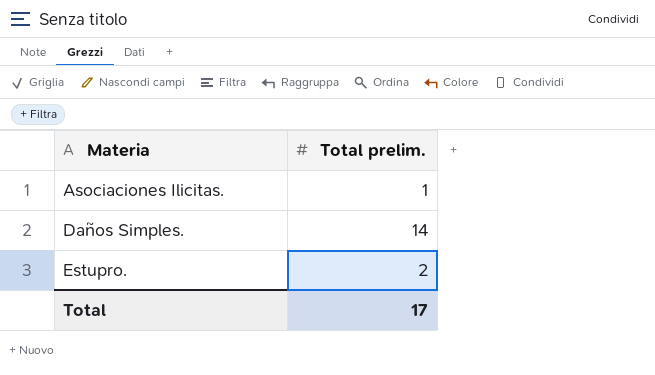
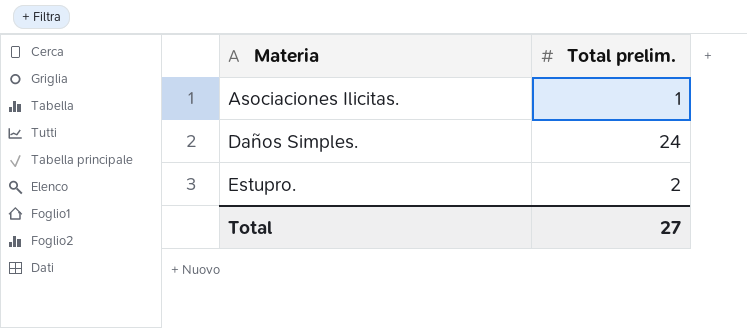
Daños Simples. | Total prelim.: 14 -> 24
Total | Total prelim.: 17 -> 27

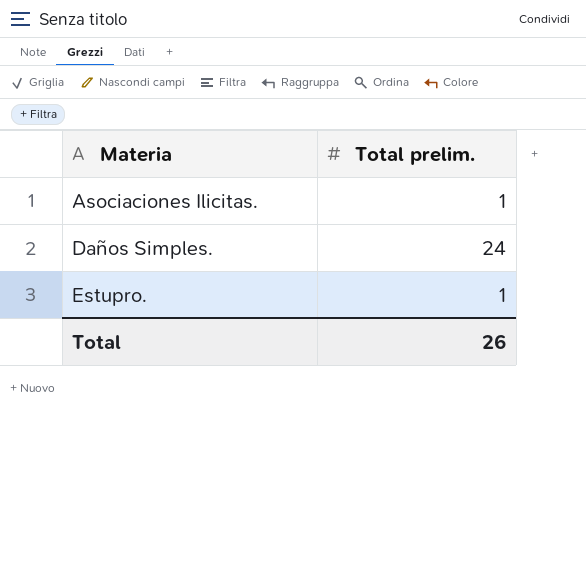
Estupro. | Total prelim.: 2 -> 1
Total | Total prelim.: 27 -> 26

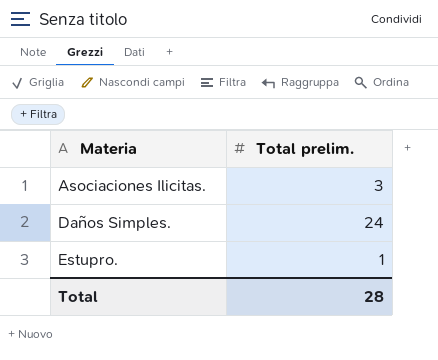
Asociaciones Ilicitas. | Total prelim.: 1 -> 3
Total | Total prelim.: 26 -> 28

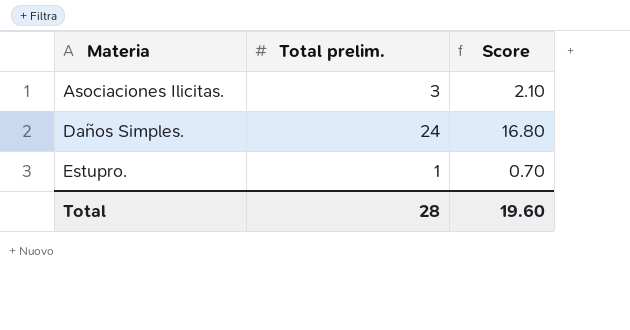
column Score | formula: none -> [Total prelim.] * 0.7

